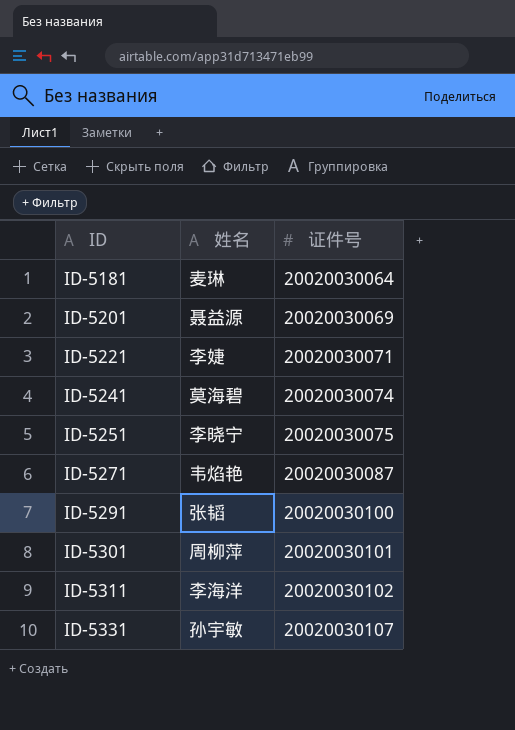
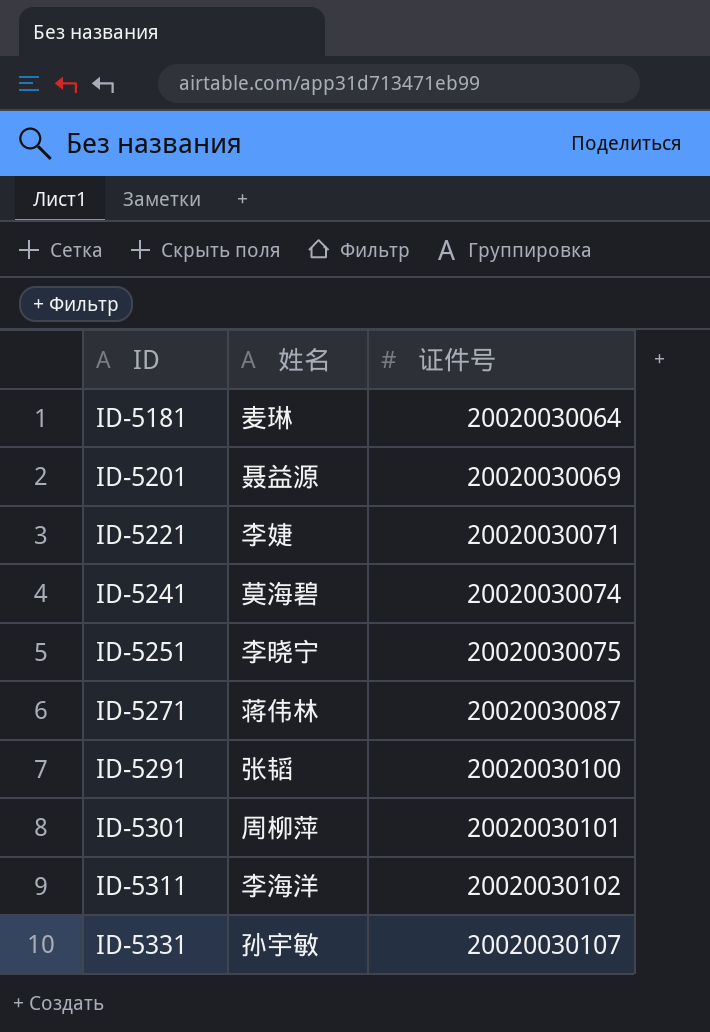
ID-5271 | 姓名: 韦焰艳 -> 蒋伟林

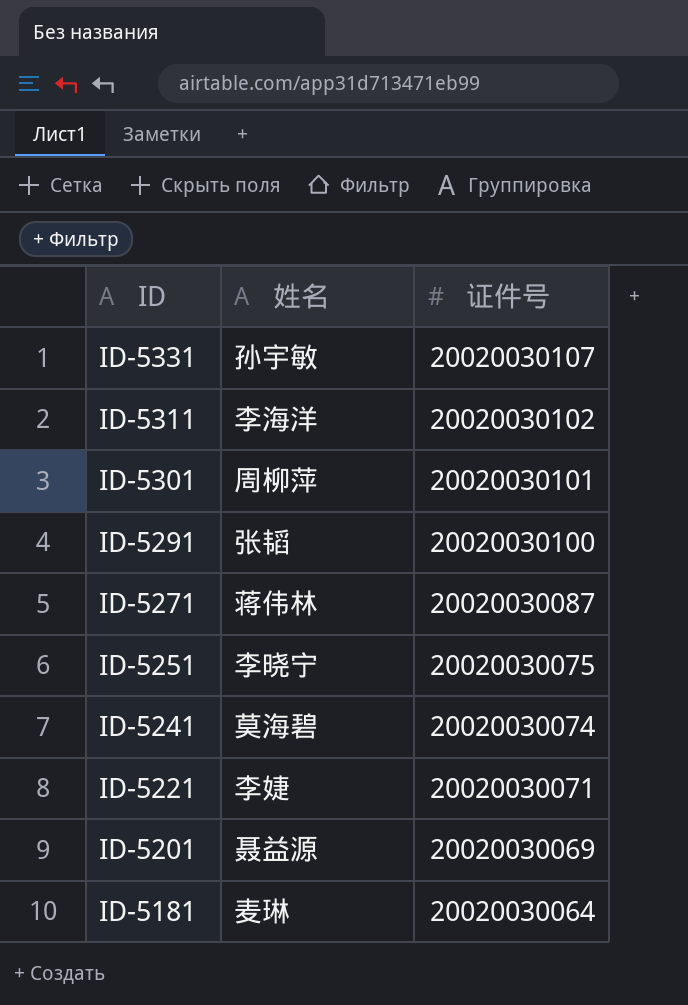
row order: ID ascending -> ID descending

